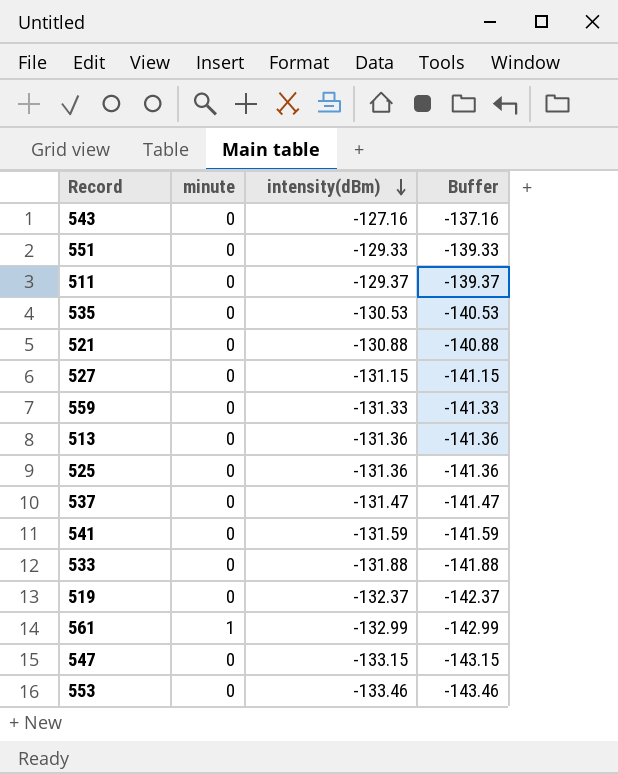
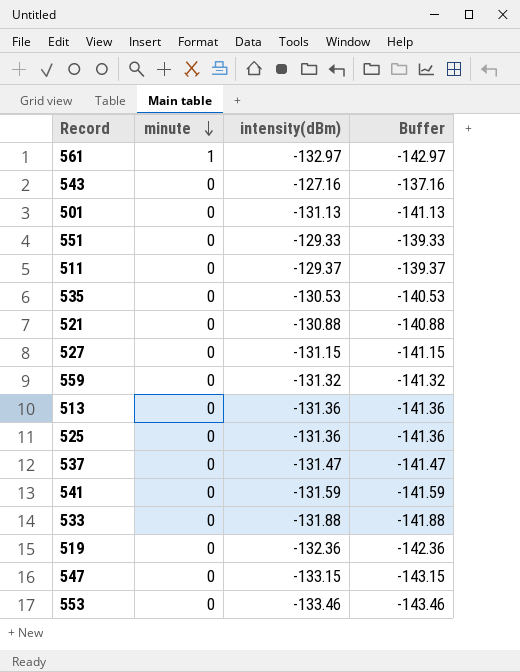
row order: intensity(dBm) descending -> minute descending
561 | intensity(dBm): -132.99 -> -132.97
561 | Buffer: -142.99 -> -142.97
row 501: none -> 0 | -131.13 | -141.13
559 | intensity(dBm): -131.33 -> -131.32
559 | Buffer: -141.33 -> -141.32
519 | intensity(dBm): -132.37 -> -132.36
519 | Buffer: -142.37 -> -142.36

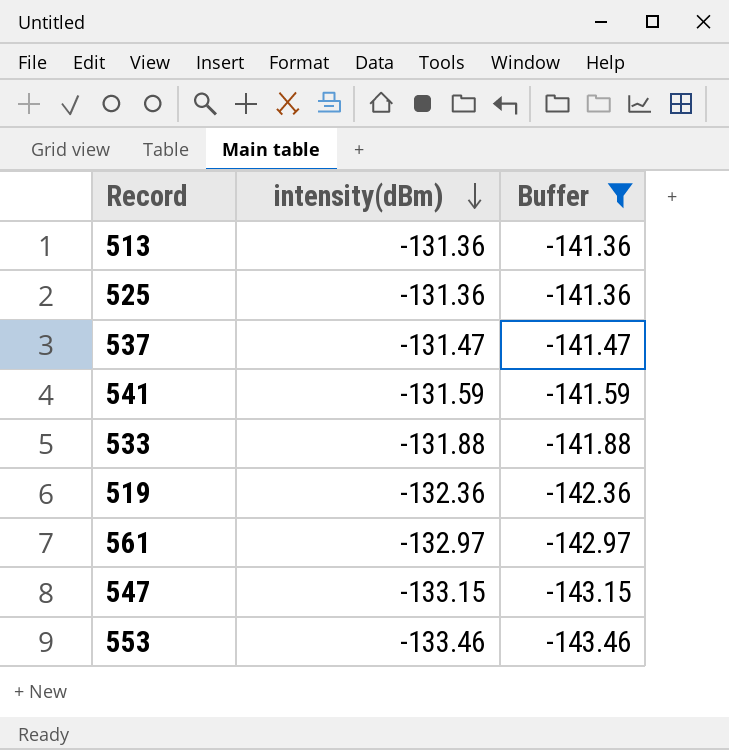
filter: none -> Buffer <= -141.36
row order: minute descending -> intensity(dBm) descending
column minute | position: 2 -> none

